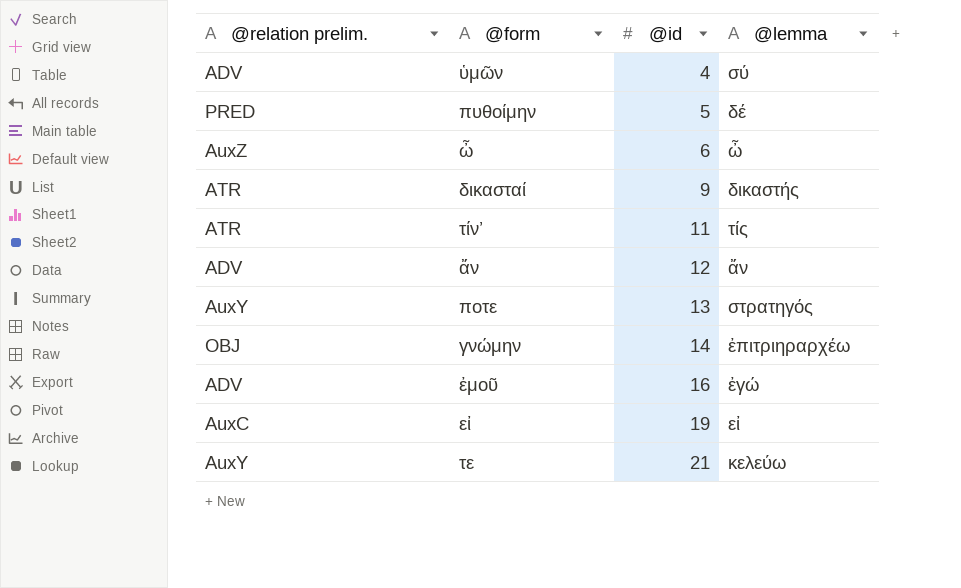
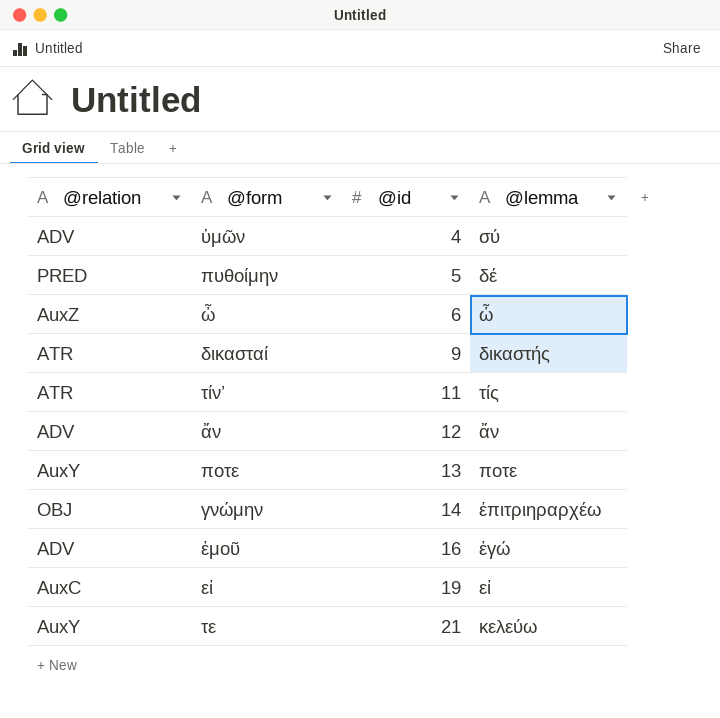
column name: @relation prelim. -> @relation
ποτε | @lemma: στρατηγός -> ποτε

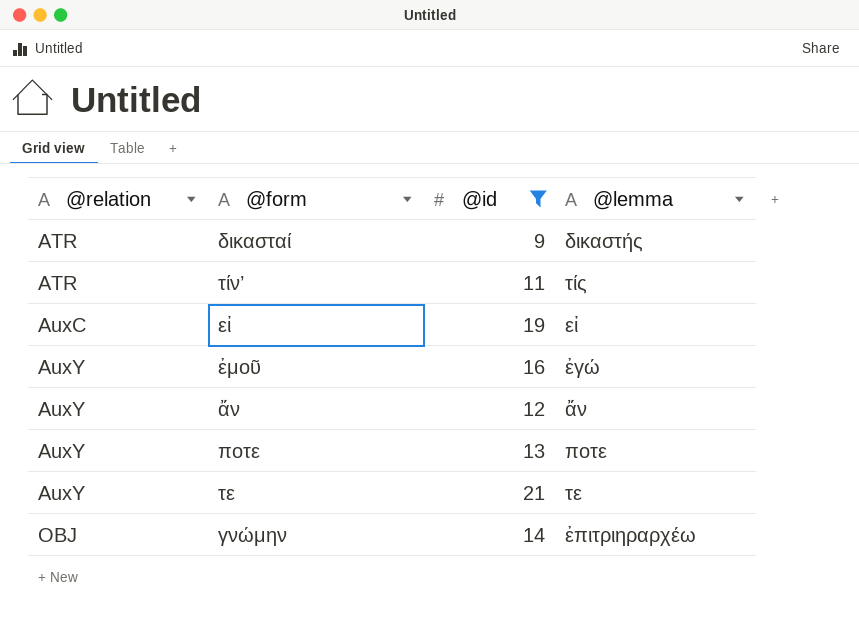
filter: none -> @id >= 9
row order: @id ascending -> @relation ascending
ἐμοῦ | @relation: ADV -> AuxY
ἄν | @relation: ADV -> AuxY
τε | @lemma: κελεύω -> τε

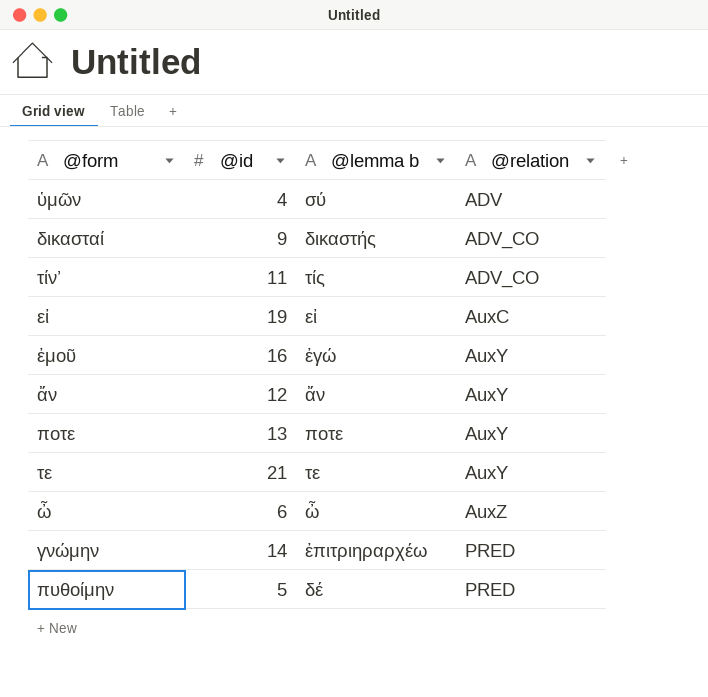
filter: @id >= 9 -> none
column name: @lemma -> @lemma b
column @relation | position: 1 -> 4
δικασταί | @relation: ATR -> ADV_CO
τίν’ | @relation: ATR -> ADV_CO
γνώμην | @relation: OBJ -> PRED

